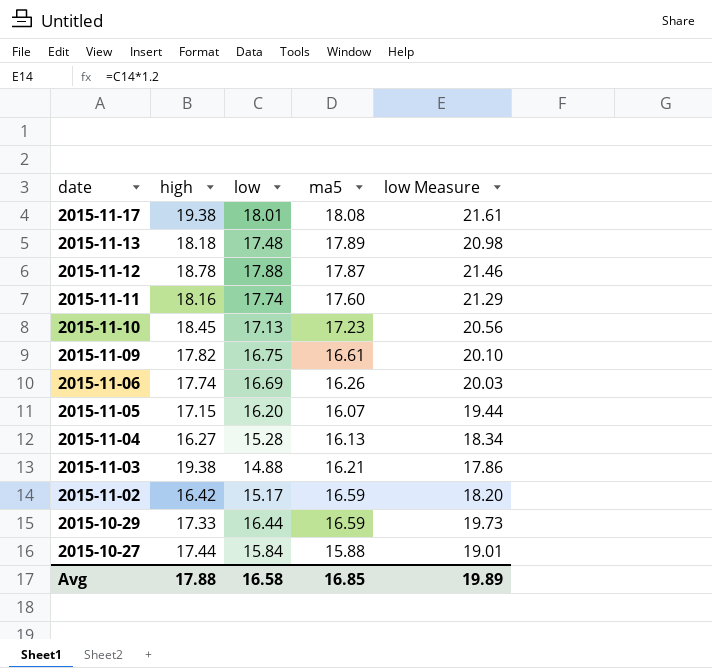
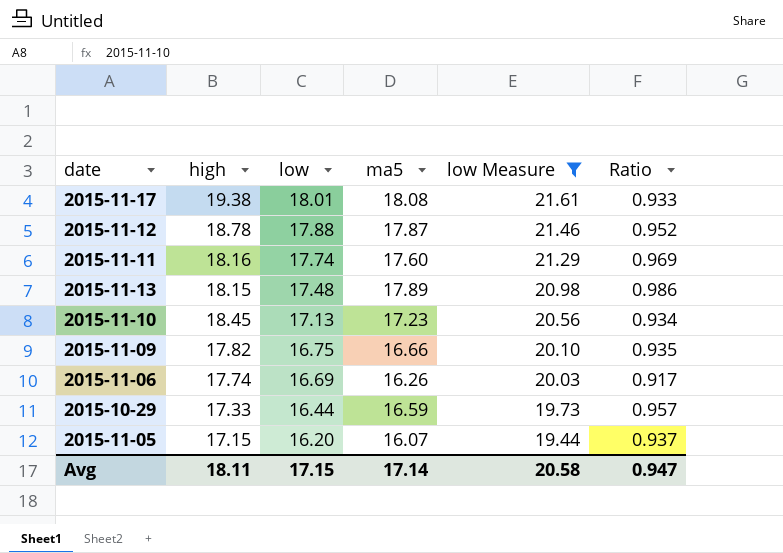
filter: none -> low Measure >= 19.44
row order: date descending -> low descending
column Ratio | formula: none -> [ma5] / [high]
2015-11-13 | high: 18.18 -> 18.15
2015-11-09 | ma5: 16.61 -> 16.66
Avg | high: 17.88 -> 18.11
Avg | low: 16.58 -> 17.15
Avg | ma5: 16.85 -> 17.14
Avg | low Measure: 19.89 -> 20.58

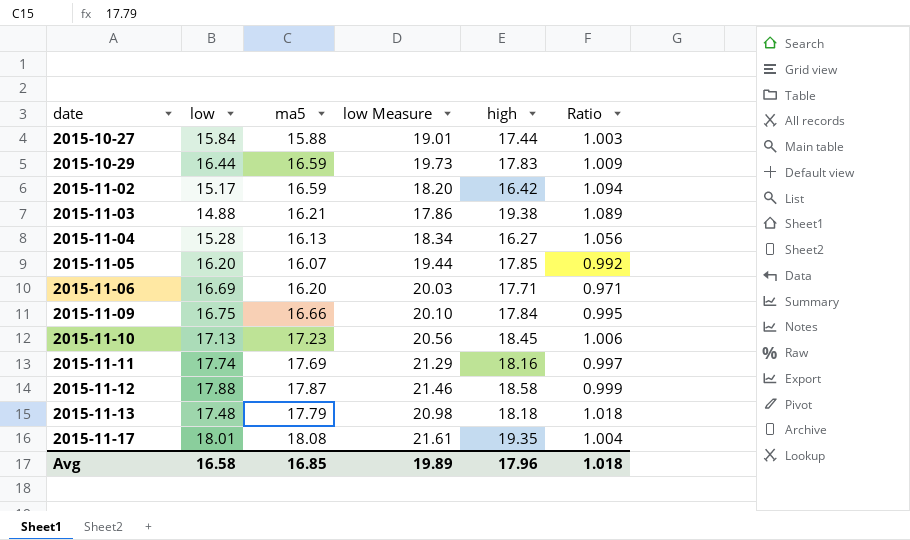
filter: low Measure >= 19.44 -> none
row order: low descending -> date ascending
column high | position: 2 -> 5
column Ratio | formula: [ma5] / [high] -> [ma5] / [low]
2015-10-29 | high: 17.33 -> 17.83
2015-11-05 | high: 17.15 -> 17.85
2015-11-06 | ma5: 16.26 -> 16.20
2015-11-06 | high: 17.74 -> 17.71
2015-11-09 | high: 17.82 -> 17.84
2015-11-11 | ma5: 17.60 -> 17.69
2015-11-12 | high: 18.78 -> 18.58
2015-11-13 | ma5: 17.89 -> 17.79
2015-11-13 | high: 18.15 -> 18.18
2015-11-17 | high: 19.38 -> 19.35
Avg | low: 17.15 -> 16.58
Avg | ma5: 17.14 -> 16.85
Avg | low Measure: 20.58 -> 19.89
Avg | high: 18.11 -> 17.96
Avg | Ratio: 0.947 -> 1.018

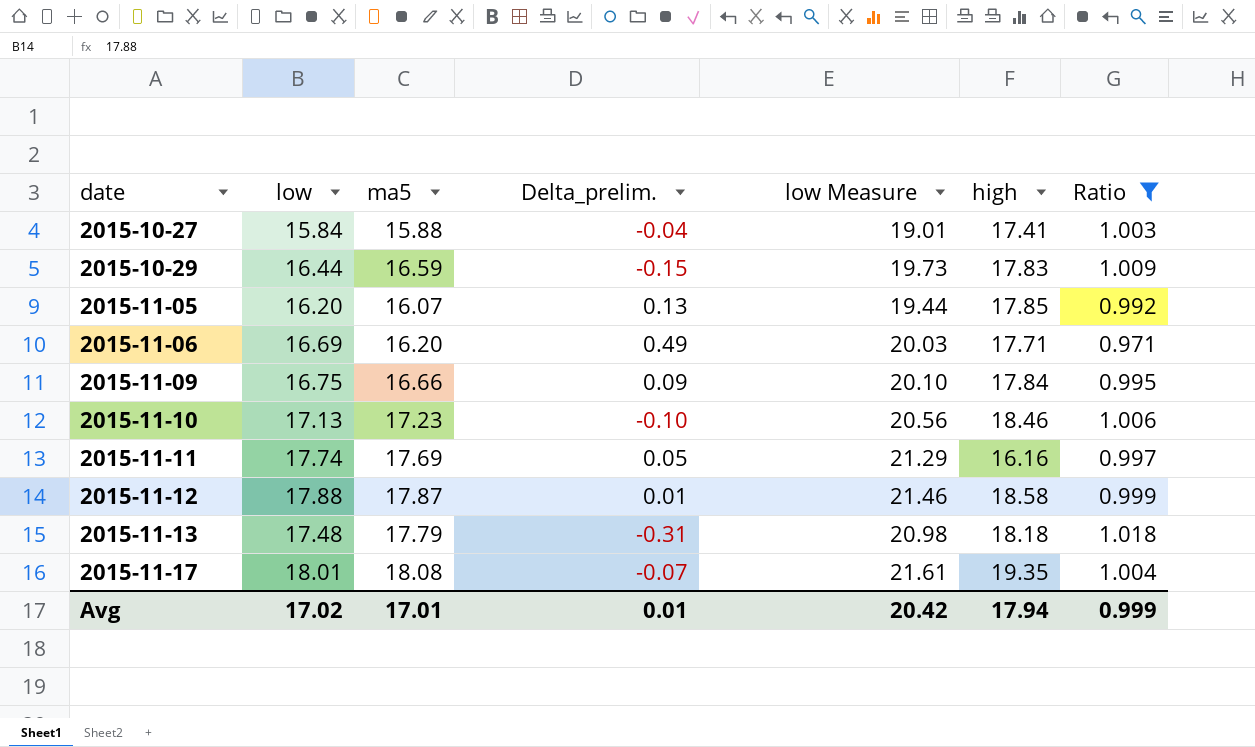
filter: none -> Ratio <= 1.018
column Delta_prelim. | formula: none -> [low] - [ma5]
2015-10-27 | high: 17.44 -> 17.41
2015-11-10 | high: 18.45 -> 18.46
2015-11-11 | high: 18.16 -> 16.16
Avg | low: 16.58 -> 17.02
Avg | ma5: 16.85 -> 17.01
Avg | low Measure: 19.89 -> 20.42
Avg | high: 17.96 -> 17.94
Avg | Ratio: 1.018 -> 0.999

